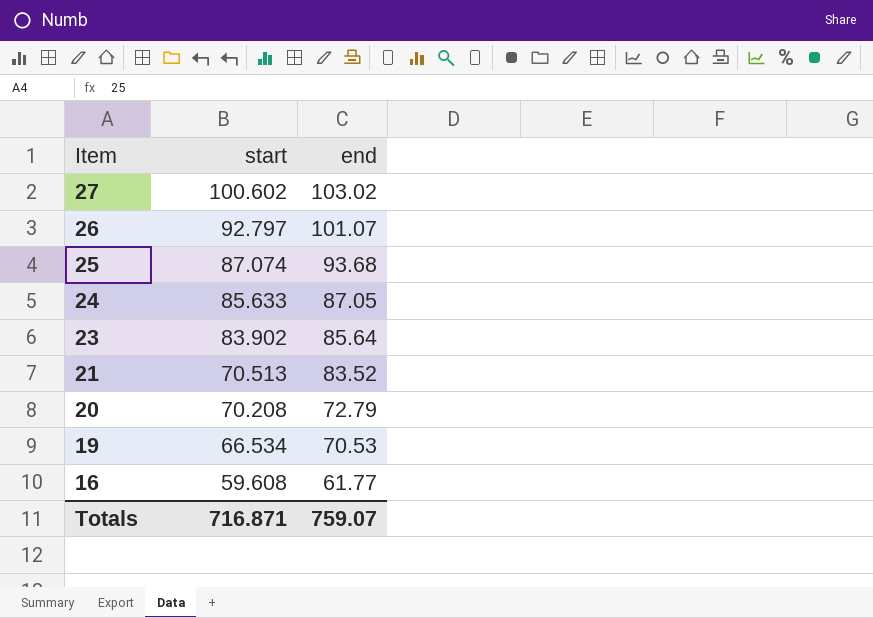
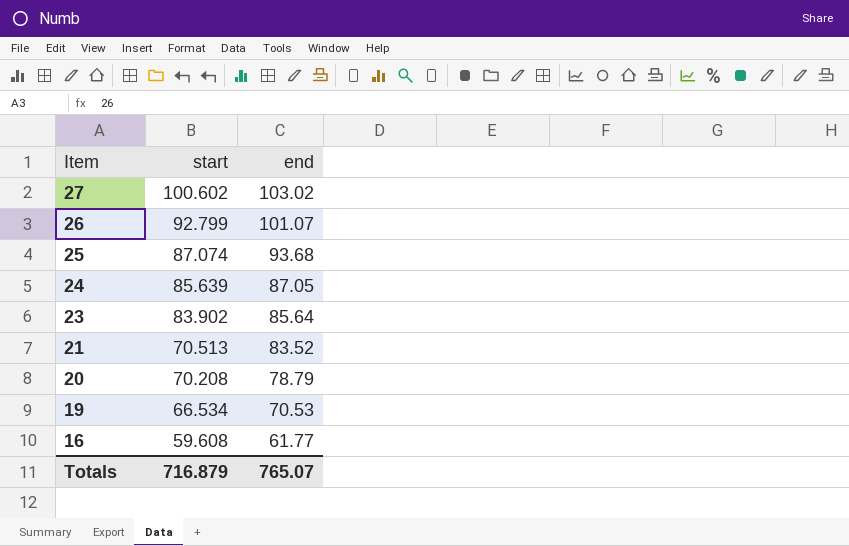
26 | start: 92.797 -> 92.799
24 | start: 85.633 -> 85.639
20 | end: 72.79 -> 78.79
Totals | start: 716.871 -> 716.879
Totals | end: 759.07 -> 765.07

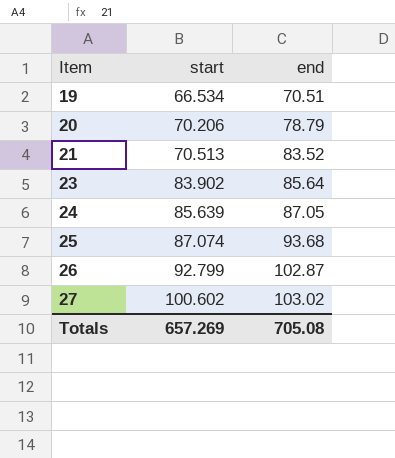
row order: Item descending -> Item ascending
row 16: 59.608 | 61.77 -> none
19 | end: 70.53 -> 70.51
20 | start: 70.208 -> 70.206
26 | end: 101.07 -> 102.87
Totals | start: 716.879 -> 657.269
Totals | end: 765.07 -> 705.08

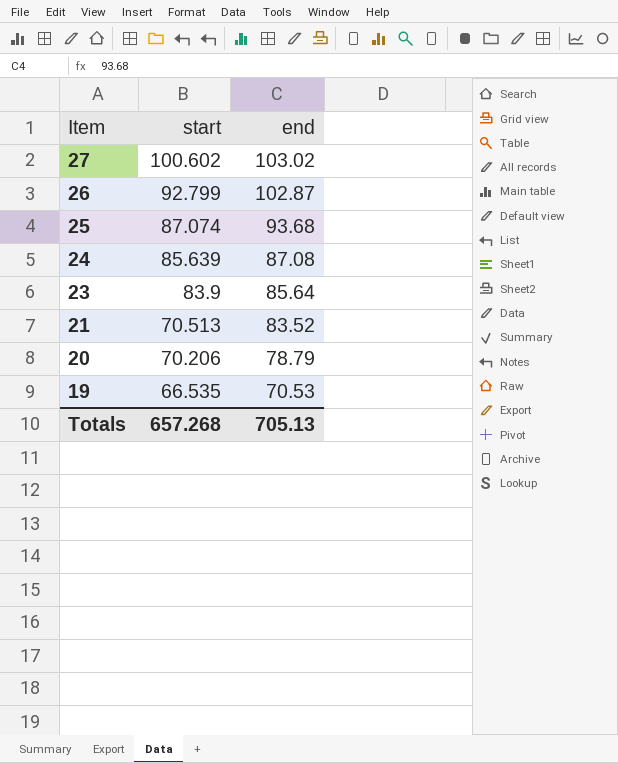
row order: Item ascending -> Item descending
24 | end: 87.05 -> 87.08
23 | start: 83.902 -> 83.9
19 | start: 66.534 -> 66.535
19 | end: 70.51 -> 70.53
Totals | start: 657.269 -> 657.268
Totals | end: 705.08 -> 705.13

